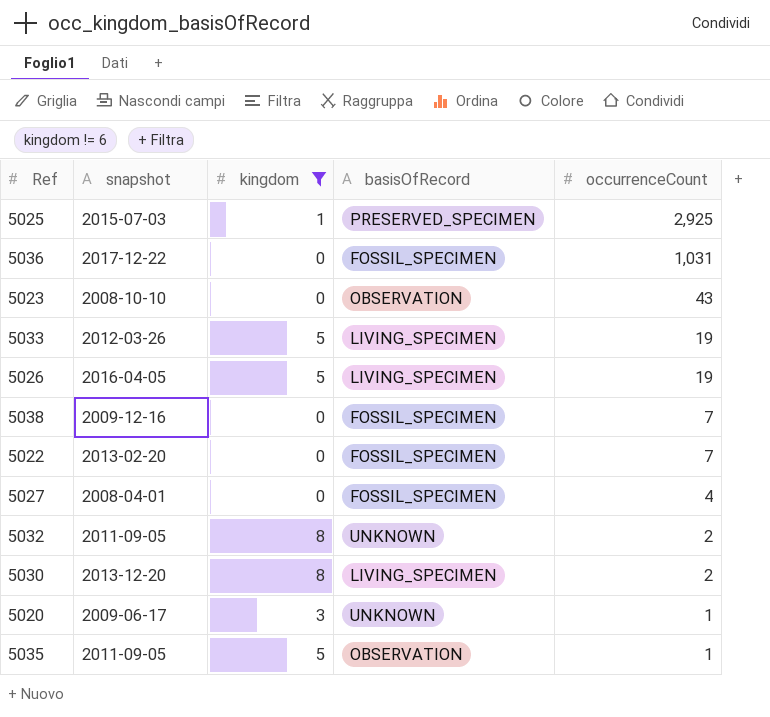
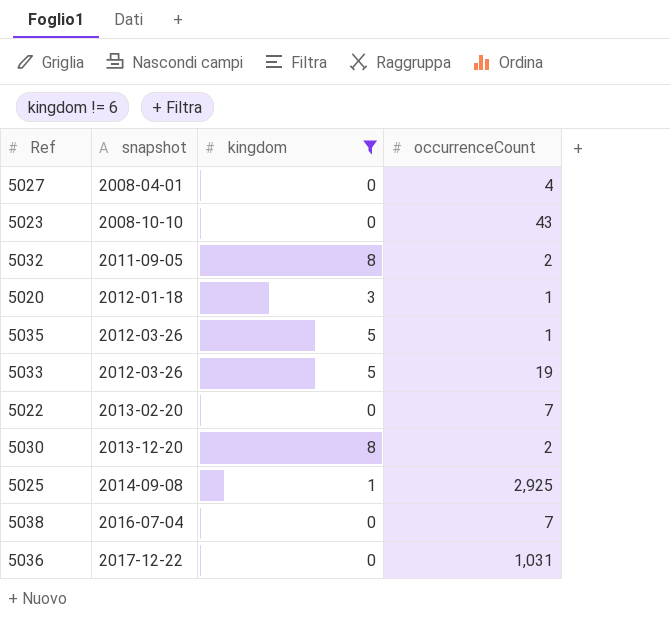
row order: occurrenceCount descending -> snapshot ascending
column basisOfRecord | position: 4 -> none
row 5026: 2016-04-05 | 5 | LIVING_SPECIMEN | 19 -> none
5020 | snapshot: 2009-06-17 -> 2012-01-18
5035 | snapshot: 2011-09-05 -> 2012-03-26
5025 | snapshot: 2015-07-03 -> 2014-09-08
5038 | snapshot: 2009-12-16 -> 2016-07-04

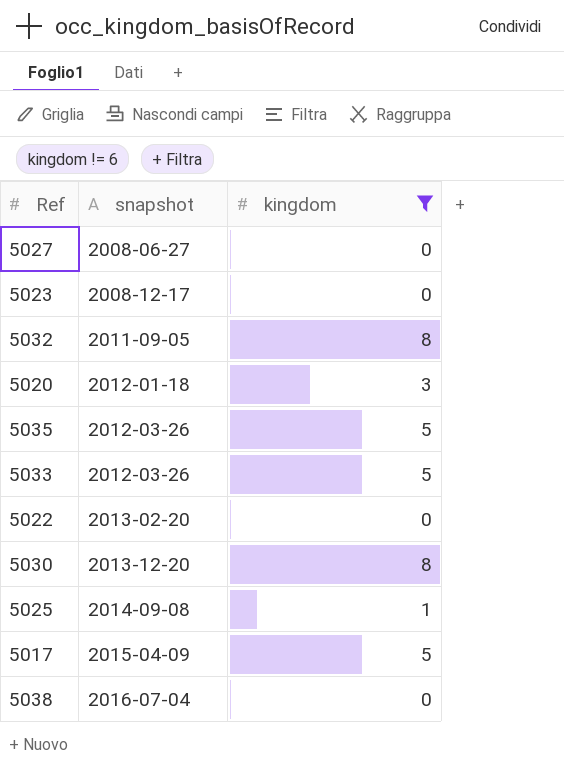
column occurrenceCount | position: 4 -> none
row 5036: 2017-12-22 | 0 | 1,031 -> none
5027 | snapshot: 2008-04-01 -> 2008-06-27
5023 | snapshot: 2008-10-10 -> 2008-12-17
row 5017: none -> 2015-04-09 | 5

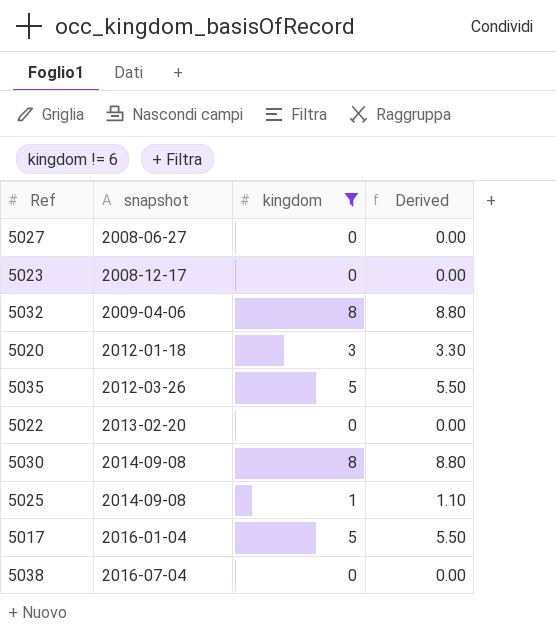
column Derived | formula: none -> [kingdom] * 1.1
row 5033: 2012-03-26 | 5 -> none
5032 | snapshot: 2011-09-05 -> 2009-04-06
5030 | snapshot: 2013-12-20 -> 2014-09-08
5017 | snapshot: 2015-04-09 -> 2016-01-04

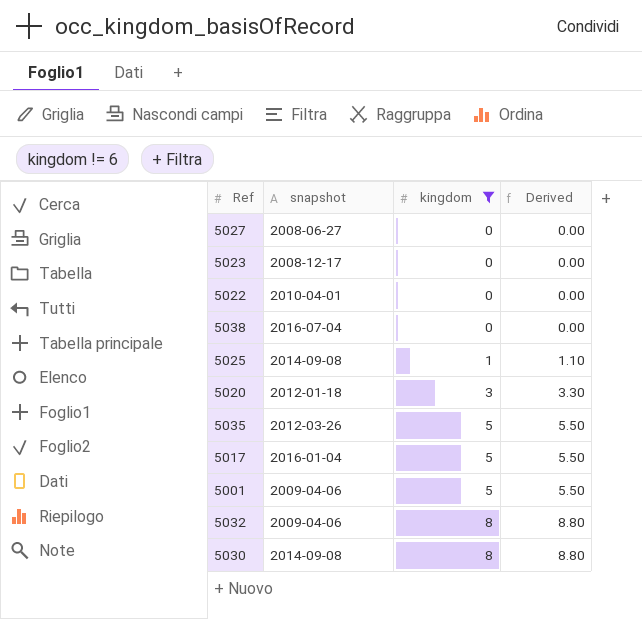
row order: snapshot ascending -> kingdom ascending
5022 | snapshot: 2013-02-20 -> 2010-04-01
row 5001: none -> 2009-04-06 | 5 | 5.50

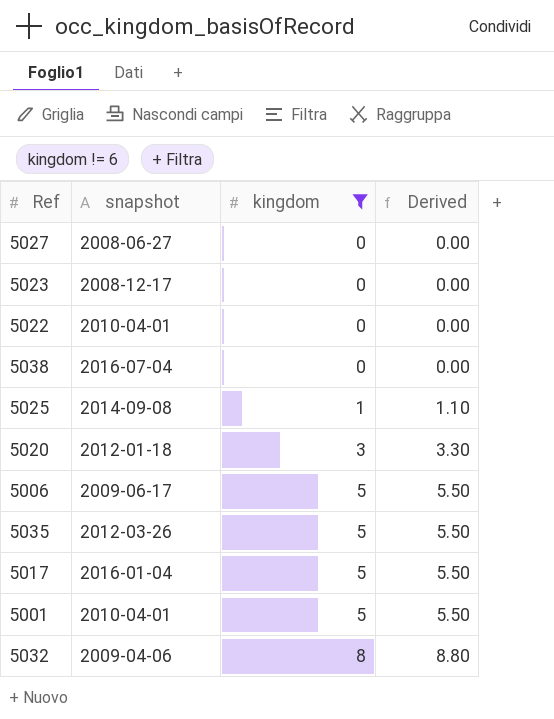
row 5030: 2014-09-08 | 8 | 8.80 -> none
row 5006: none -> 2009-06-17 | 5 | 5.50
5001 | snapshot: 2009-04-06 -> 2010-04-01

